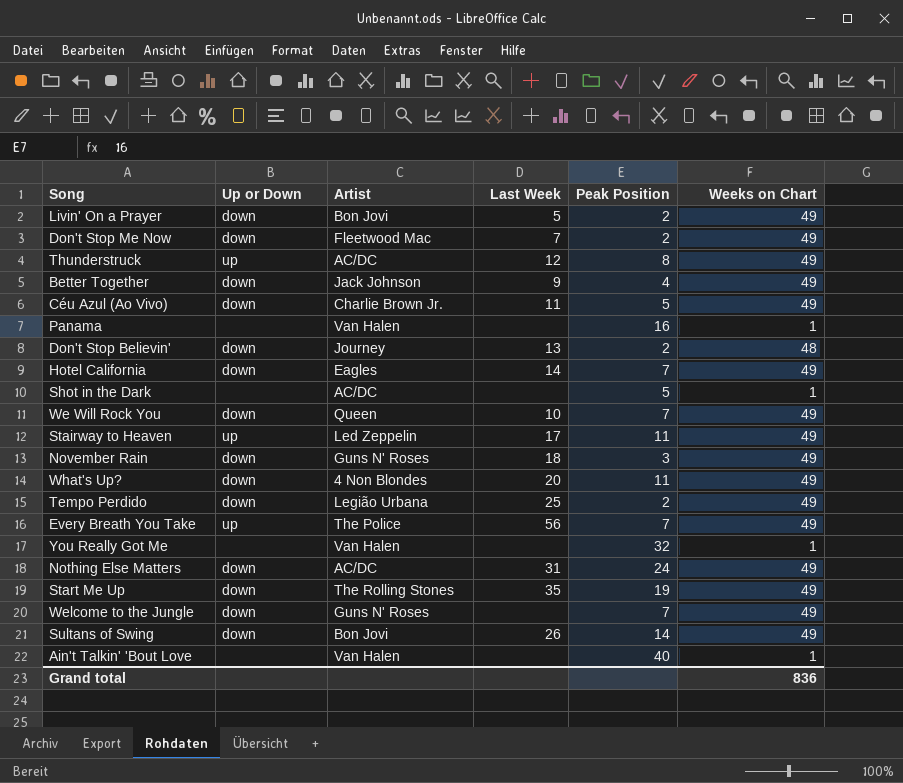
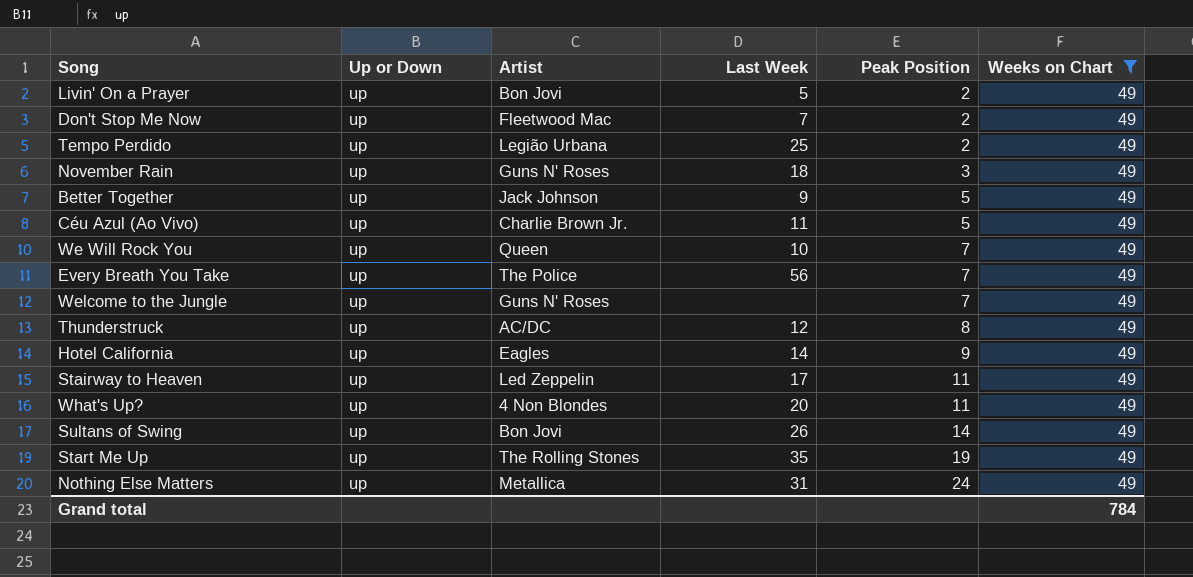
filter: none -> Weeks on Chart = 49
row order: none -> Peak Position ascending
Livin' On a Prayer | Up or Down: down -> up
Don't Stop Me Now | Up or Down: down -> up
Tempo Perdido | Up or Down: down -> up
November Rain | Up or Down: down -> up
Better Together | Up or Down: down -> up
Better Together | Peak Position: 4 -> 5
Céu Azul (Ao Vivo) | Up or Down: down -> up
We Will Rock You | Up or Down: down -> up
Welcome to the Jungle | Up or Down: down -> up
Hotel California | Up or Down: down -> up
Hotel California | Peak Position: 7 -> 9
What's Up? | Up or Down: down -> up
Sultans of Swing | Up or Down: down -> up
Start Me Up | Up or Down: down -> up
Nothing Else Matters | Up or Down: down -> up
Nothing Else Matters | Artist: AC/DC -> Metallica
Grand total | Weeks on Chart: 836 -> 784

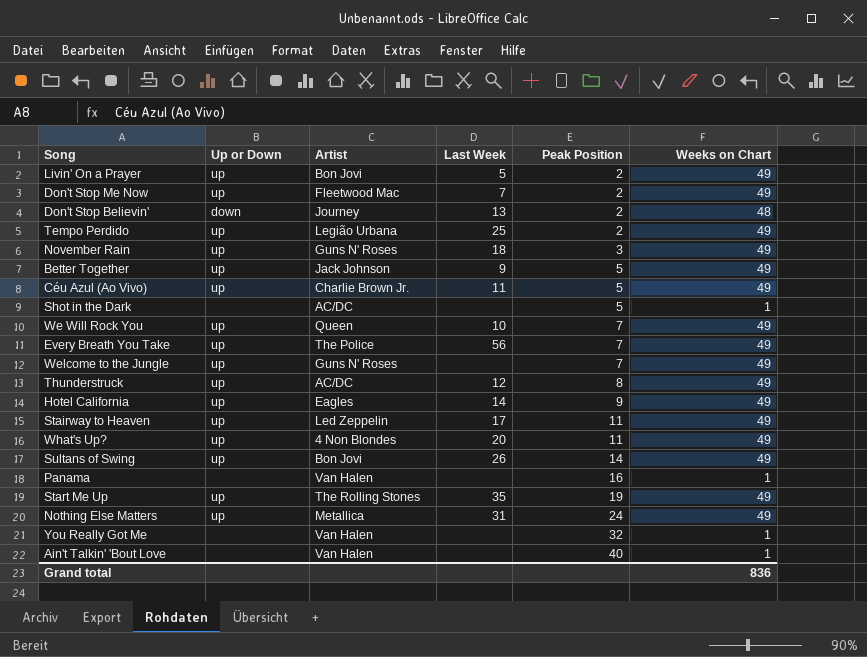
filter: Weeks on Chart = 49 -> none
Grand total | Weeks on Chart: 784 -> 836

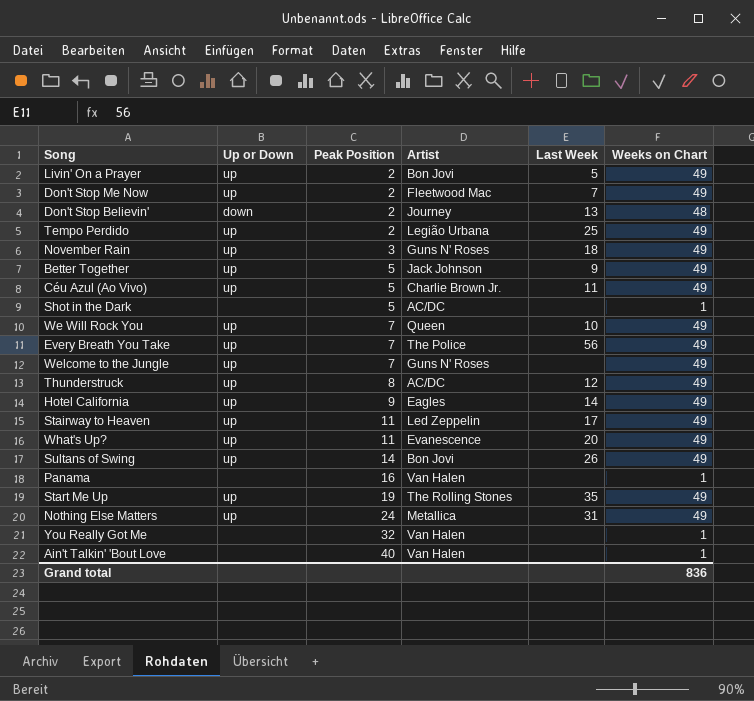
column Peak Position | position: 5 -> 3
What's Up? | Artist: 4 Non Blondes -> Evanescence

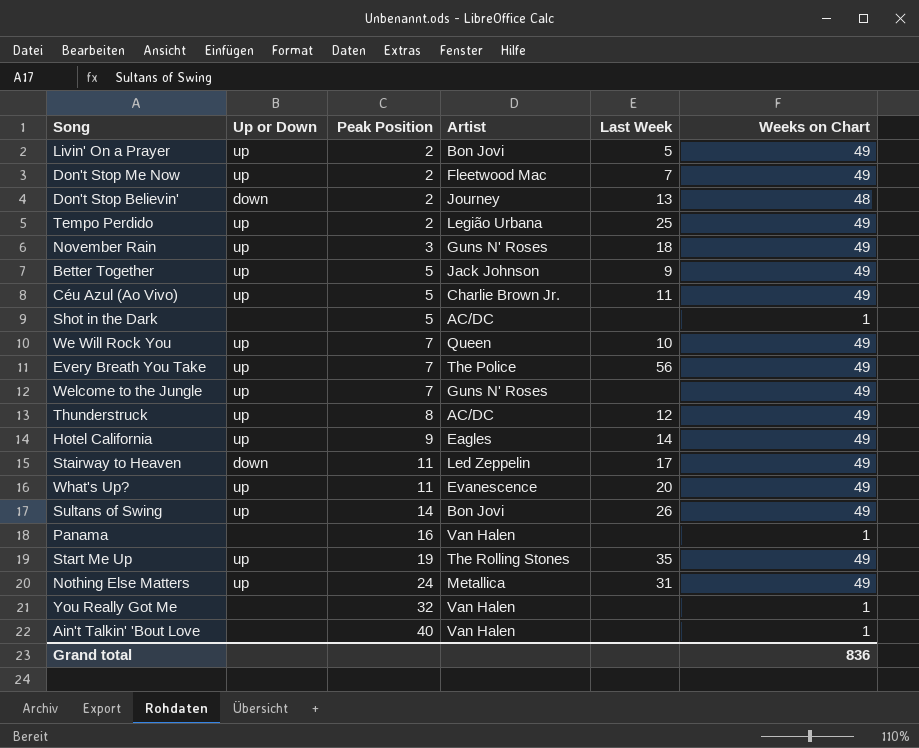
Stairway to Heaven | Up or Down: up -> down

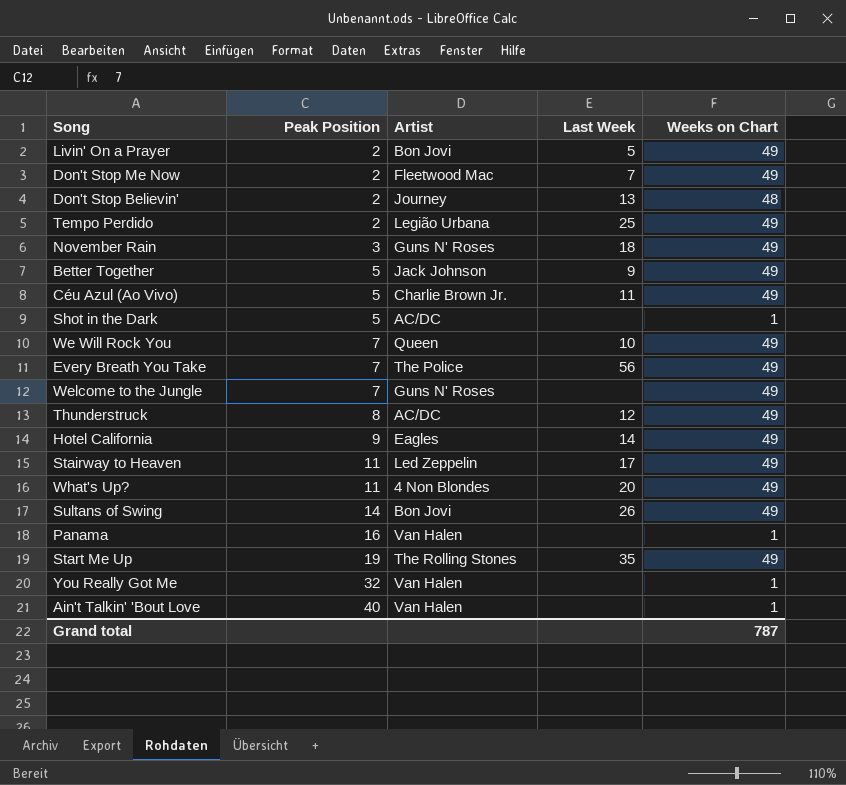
column Up or Down | position: 2 -> none
row Nothing Else Matters: up | 24 | Metallica | 31 | 49 -> none
What's Up? | Artist: Evanescence -> 4 Non Blondes
Grand total | Weeks on Chart: 836 -> 787

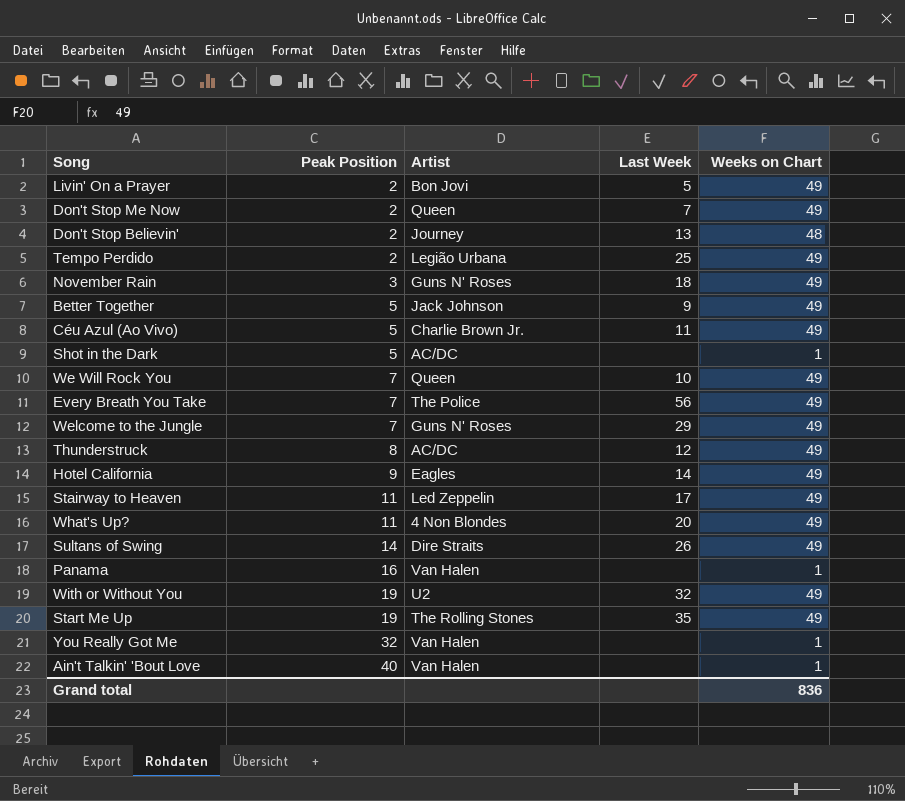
Don't Stop Me Now | Artist: Fleetwood Mac -> Queen
Welcome to the Jungle | Last Week: none -> 29
Sultans of Swing | Artist: Bon Jovi -> Dire Straits
row With or Without You: none -> 19 | U2 | 32 | 49
Grand total | Weeks on Chart: 787 -> 836

